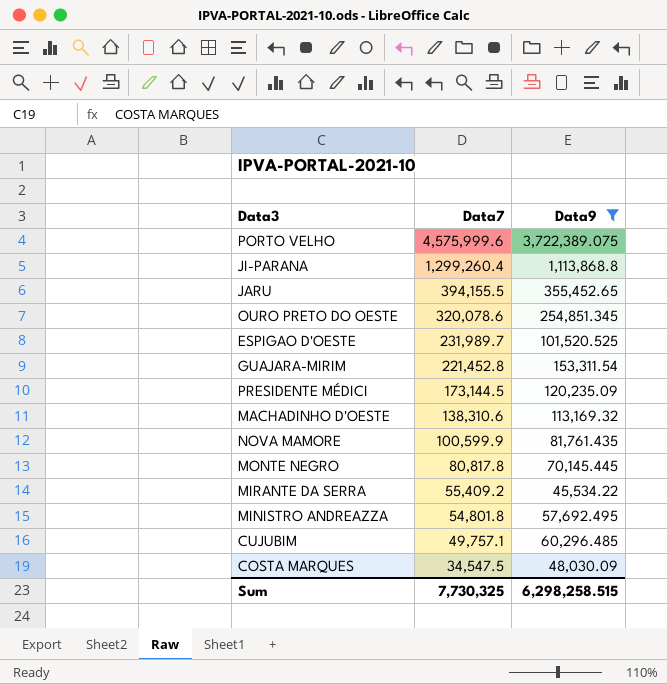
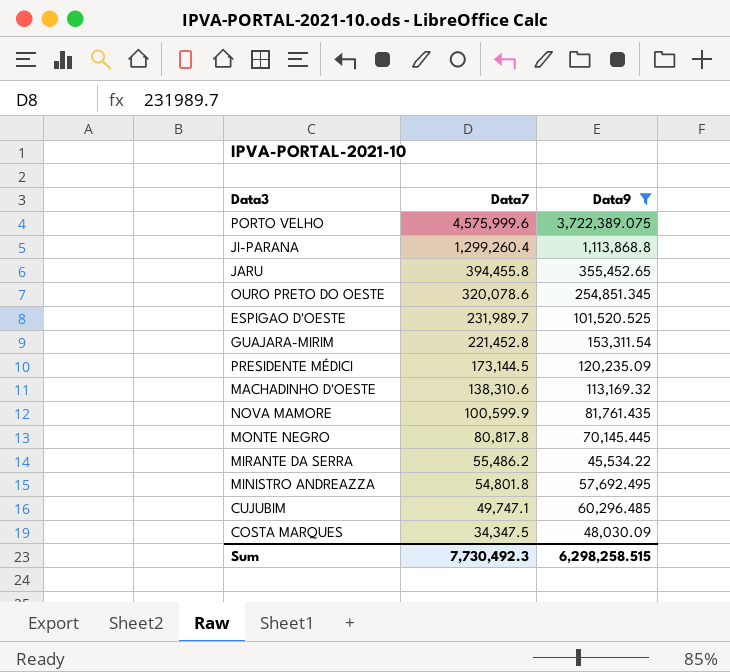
JARU | Data7: 394,155.5 -> 394,455.8
MIRANTE DA SERRA | Data7: 55,409.2 -> 55,486.2
CUJUBIM | Data7: 49,757.1 -> 49,747.1
COSTA MARQUES | Data7: 34,547.5 -> 34,347.5
Sum | Data7: 7,730,325 -> 7,730,492.3

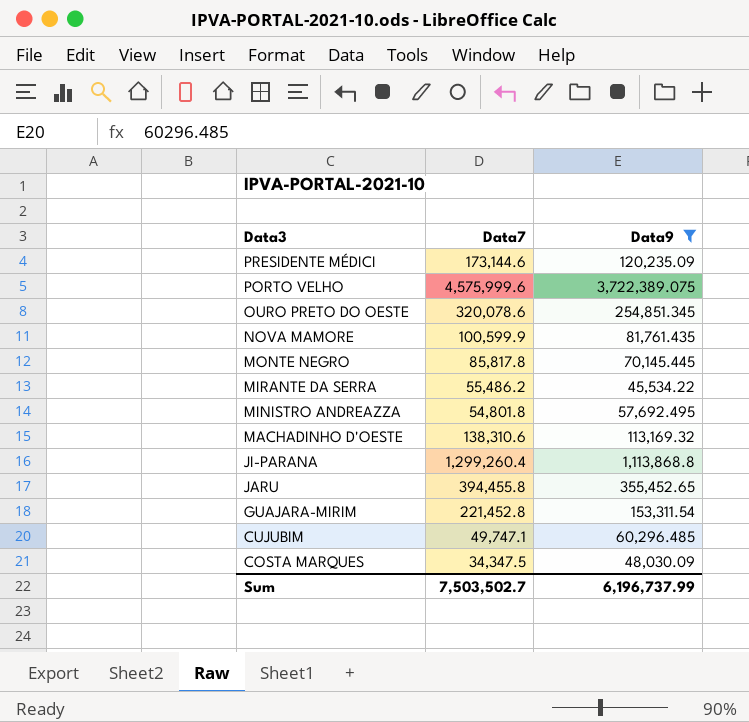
row order: Data7 descending -> Data3 descending
row ESPIGAO D'OESTE: 231,989.7 | 101,520.525 -> none
PRESIDENTE MÉDICI | Data7: 173,144.5 -> 173,144.6
MONTE NEGRO | Data7: 80,817.8 -> 85,817.8
Sum | Data7: 7,730,492.3 -> 7,503,502.7
Sum | Data9: 6,298,258.515 -> 6,196,737.99

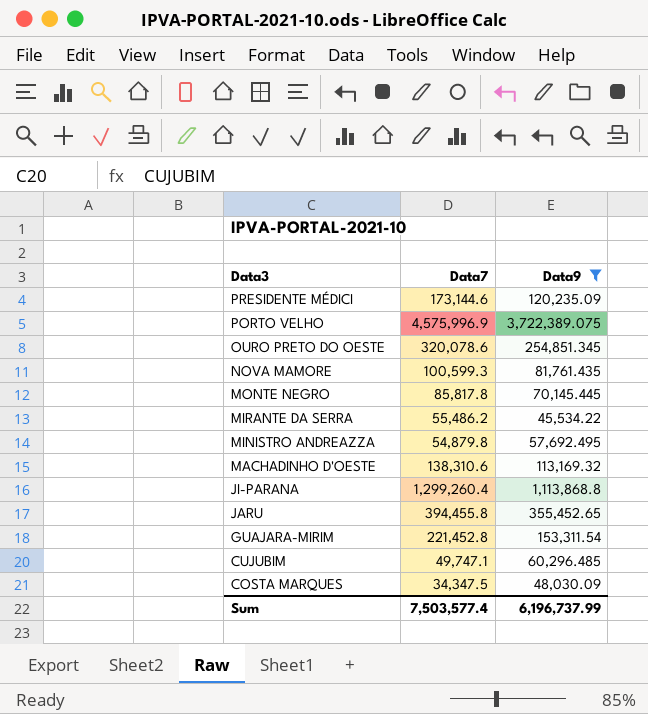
PORTO VELHO | Data7: 4,575,999.6 -> 4,575,996.9
NOVA MAMORE | Data7: 100,599.9 -> 100,599.3
MINISTRO ANDREAZZA | Data7: 54,801.8 -> 54,879.8
Sum | Data7: 7,503,502.7 -> 7,503,577.4

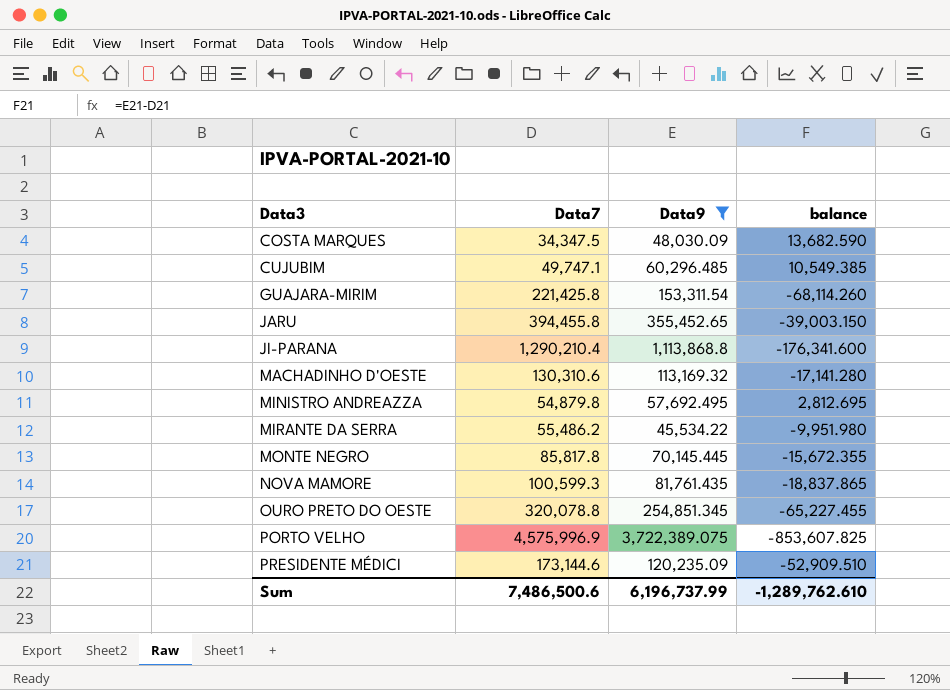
row order: Data3 descending -> Data3 ascending
column balance | formula: none -> [Data9] - [Data7]
GUAJARA-MIRIM | Data7: 221,452.8 -> 221,425.8
JI-PARANA | Data7: 1,299,260.4 -> 1,290,210.4
MACHADINHO D'OESTE | Data7: 138,310.6 -> 130,310.6
OURO PRETO DO OESTE | Data7: 320,078.6 -> 320,078.8
Sum | Data7: 7,503,577.4 -> 7,486,500.6

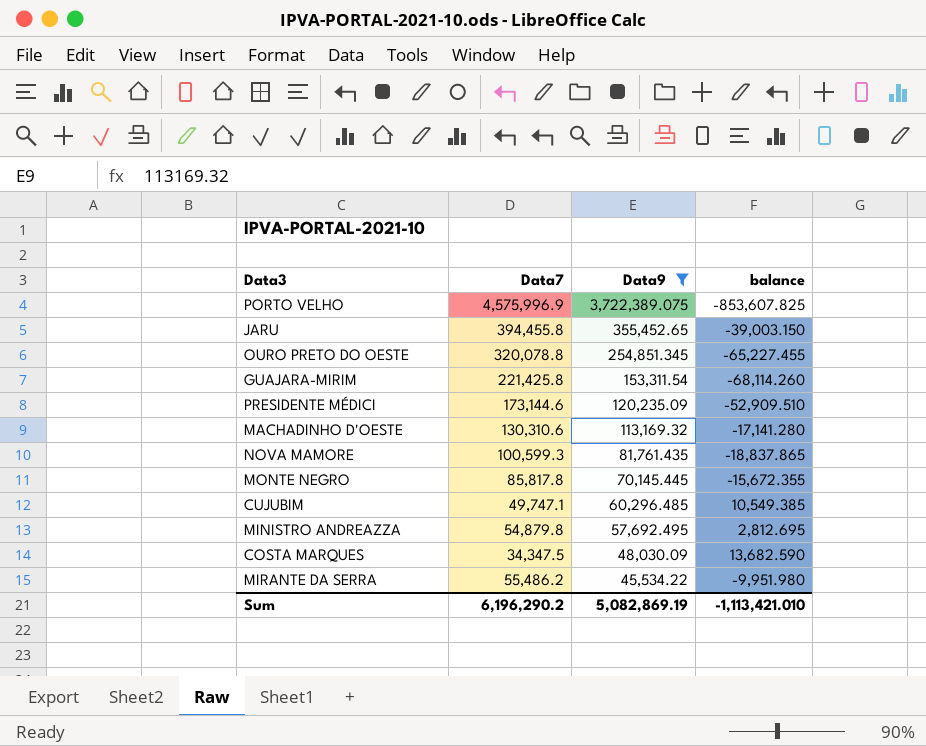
row order: Data3 ascending -> Data9 descending
row JI-PARANA: 1,290,210.4 | 1,113,868.8 | -176,341.600 -> none
Sum | Data7: 7,486,500.6 -> 6,196,290.2
Sum | Data9: 6,196,737.99 -> 5,082,869.19
Sum | balance: -1,289,762.610 -> -1,113,421.010

